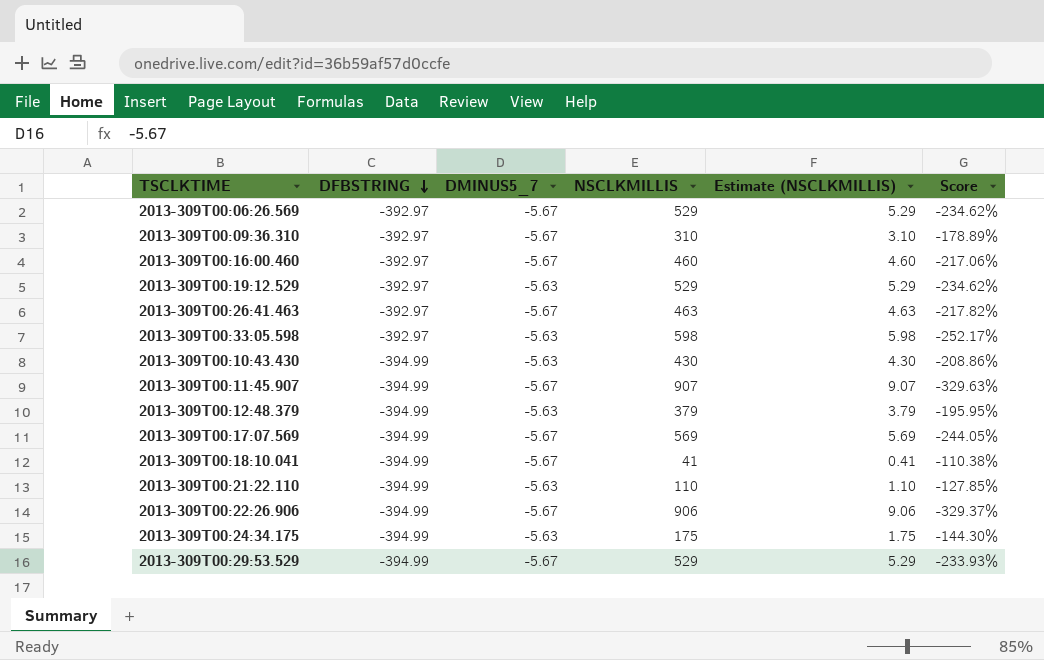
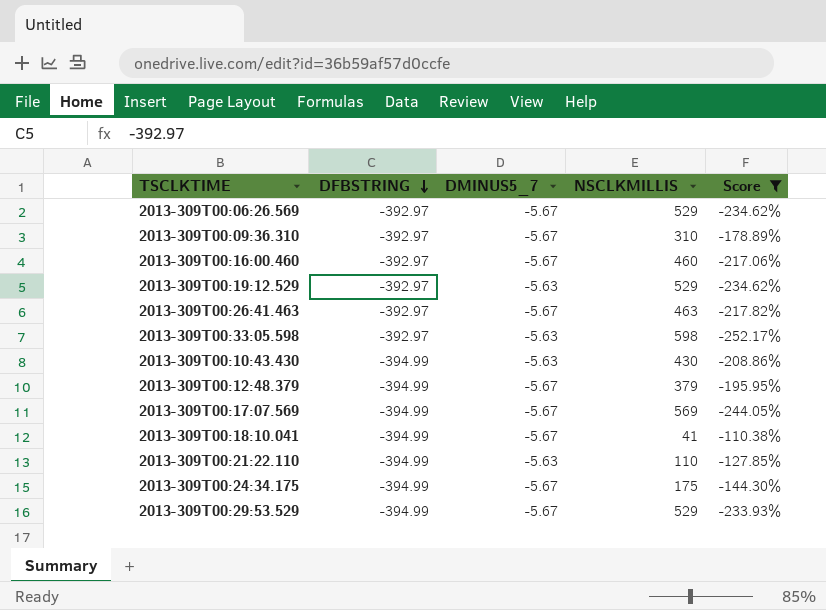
filter: none -> Score >= -252.17%
column Estimate (NSCLKMILLIS) | formula: [NSCLKMILLIS] * 0.01 -> none
2013-309T00:12:48.379 | DMINUS5_7: -5.63 -> -5.67
2013-309T00:24:34.175 | DMINUS5_7: -5.63 -> -5.67

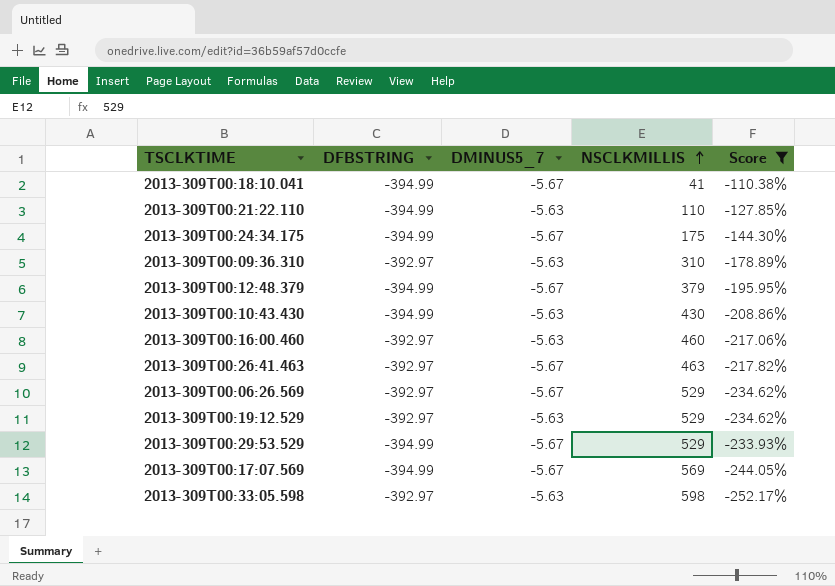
row order: DFBSTRING descending -> NSCLKMILLIS ascending
2013-309T00:09:36.310 | DMINUS5_7: -5.67 -> -5.63
2013-309T00:16:00.460 | DMINUS5_7: -5.67 -> -5.63

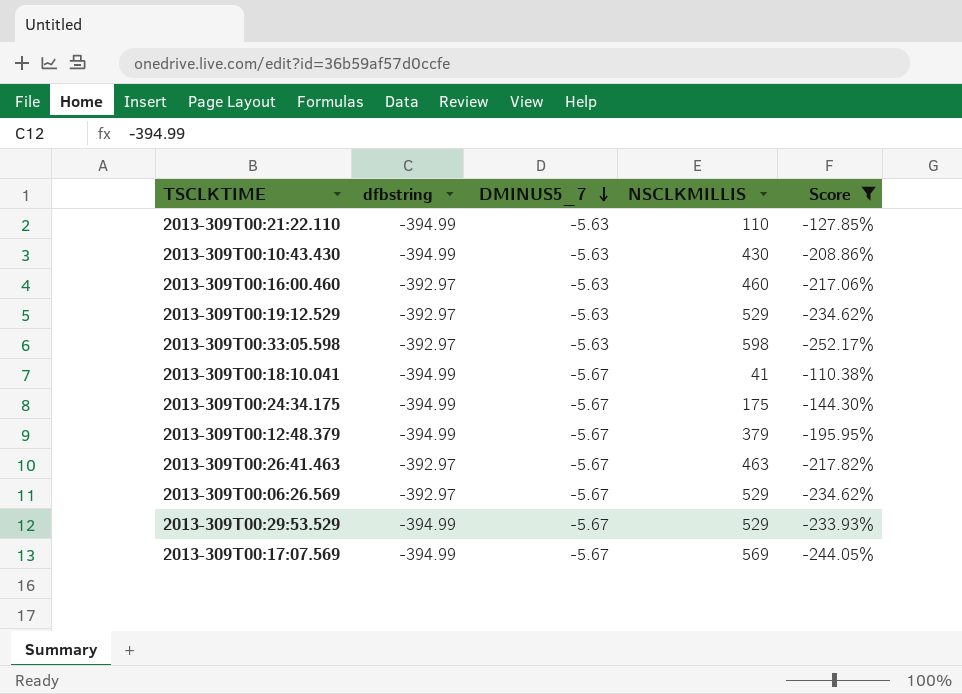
row order: NSCLKMILLIS ascending -> DMINUS5_7 descending
column name: DFBSTRING -> dfbstring
row 2013-309T00:09:36.310: -392.97 | -5.63 | 310 | -178.89% -> none

